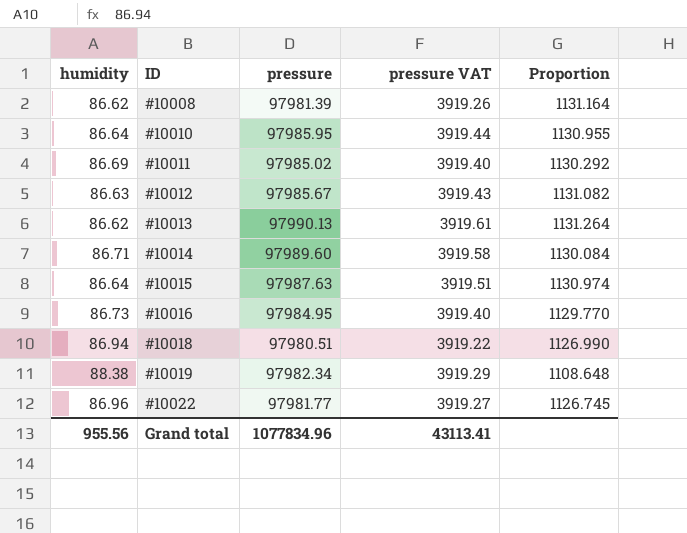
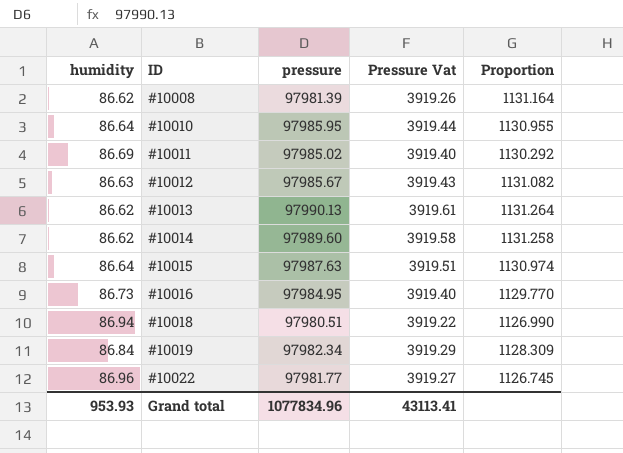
column name: pressure VAT -> Pressure Vat
#10014 | humidity: 86.71 -> 86.62
#10014 | Proportion: 1130.084 -> 1131.258
#10019 | humidity: 88.38 -> 86.84
#10019 | Proportion: 1108.648 -> 1128.309
Grand total | humidity: 955.56 -> 953.93

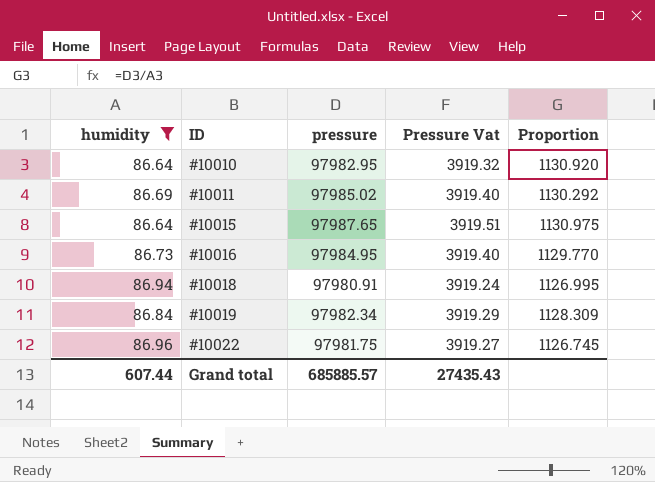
filter: none -> humidity >= 86.64
#10010 | pressure: 97985.95 -> 97982.95
#10010 | Pressure Vat: 3919.44 -> 3919.32
#10010 | Proportion: 1130.955 -> 1130.920
#10015 | pressure: 97987.63 -> 97987.65
#10015 | Proportion: 1130.974 -> 1130.975
#10018 | pressure: 97980.51 -> 97980.91
#10018 | Pressure Vat: 3919.22 -> 3919.24
#10018 | Proportion: 1126.990 -> 1126.995
#10022 | pressure: 97981.77 -> 97981.75
Grand total | humidity: 953.93 -> 607.44
Grand total | pressure: 1077834.96 -> 685885.57
Grand total | Pressure Vat: 43113.41 -> 27435.43

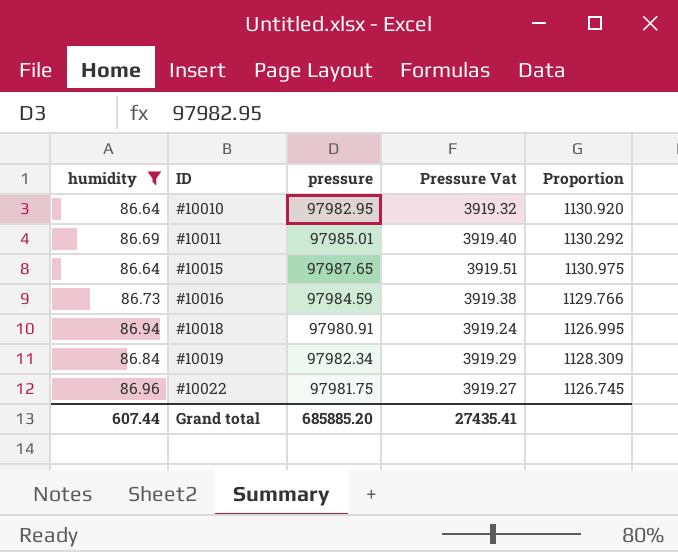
#10011 | pressure: 97985.02 -> 97985.01
#10016 | pressure: 97984.95 -> 97984.59
#10016 | Pressure Vat: 3919.40 -> 3919.38
#10016 | Proportion: 1129.770 -> 1129.766
Grand total | pressure: 685885.57 -> 685885.20
Grand total | Pressure Vat: 27435.43 -> 27435.41

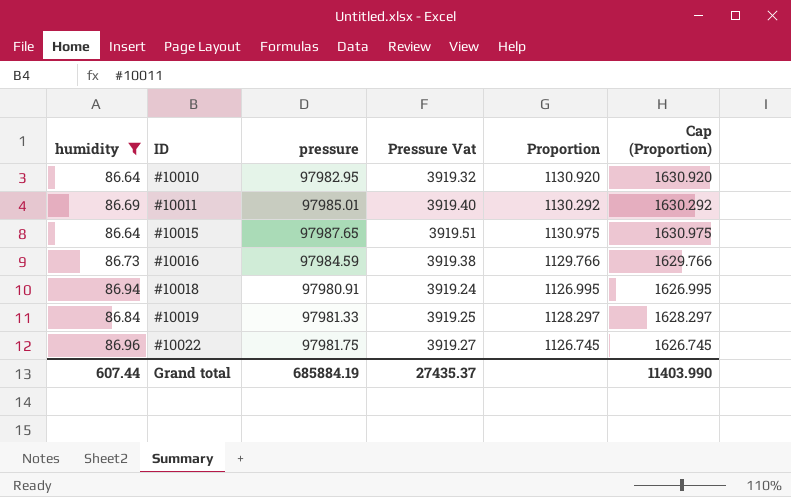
column Cap (Proportion) | formula: none -> [Proportion] + 500
#10019 | pressure: 97982.34 -> 97981.33
#10019 | Pressure Vat: 3919.29 -> 3919.25
#10019 | Proportion: 1128.309 -> 1128.297
Grand total | pressure: 685885.20 -> 685884.19
Grand total | Pressure Vat: 27435.41 -> 27435.37

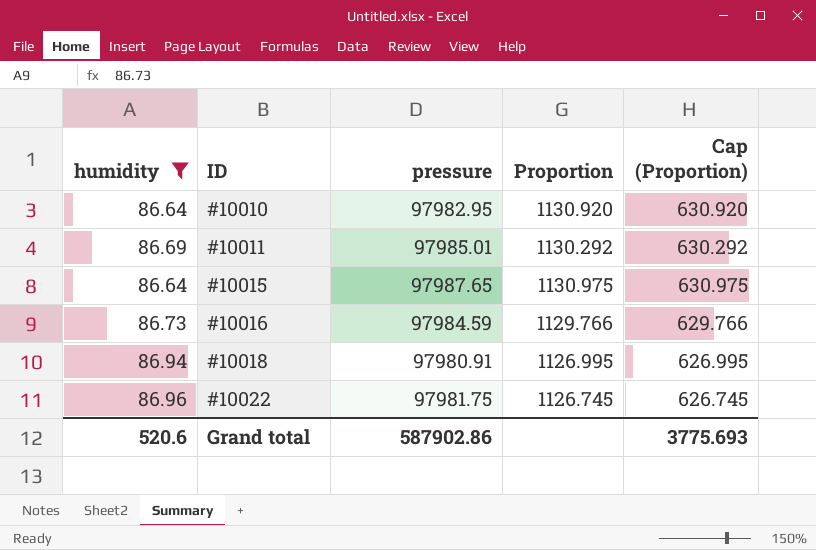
column Pressure Vat | formula: [pressure] * 0.04 -> none
column Cap (Proportion) | formula: [Proportion] + 500 -> [Proportion] - 500
row #10019: 86.84 | 97981.33 | 3919.25 | 1128.297 | 1628.297 -> none
Grand total | humidity: 607.44 -> 520.6
Grand total | pressure: 685884.19 -> 587902.86
Grand total | Cap (Proportion): 11403.990 -> 3775.693

